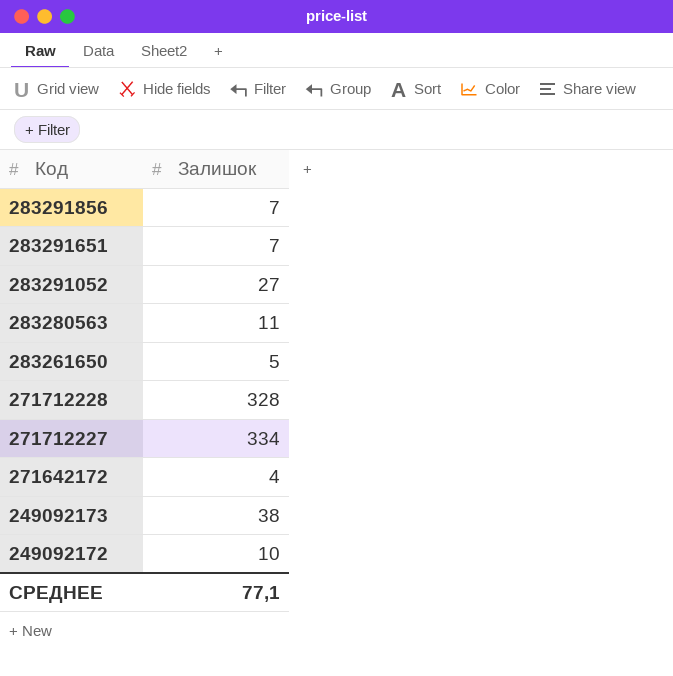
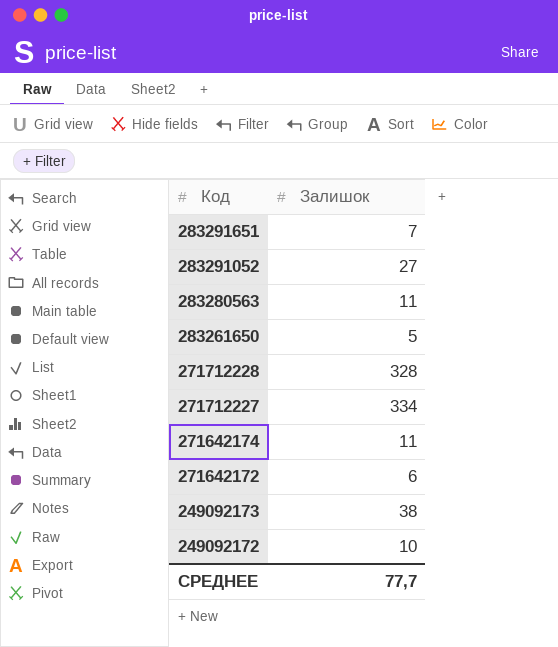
row 283291856: 7 -> none
row 271642174: none -> 11
271642172 | Залишок: 4 -> 6
СРЕДНЕЕ | Залишок: 77,1 -> 77,7

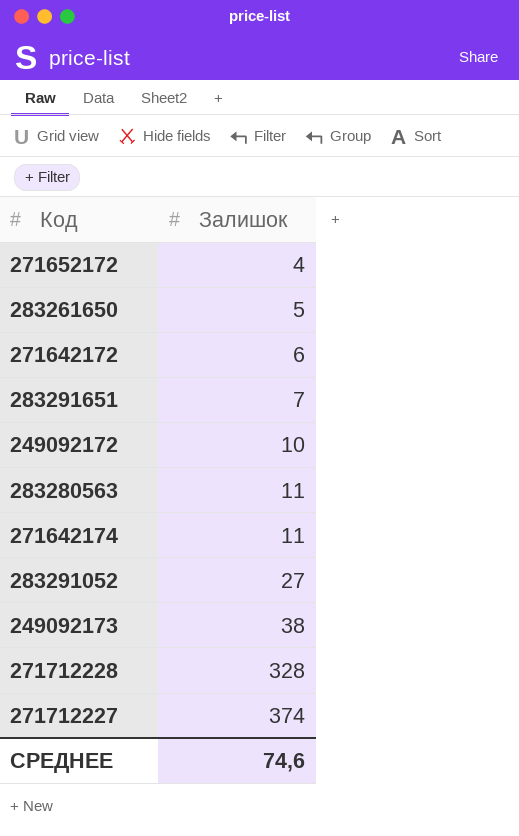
row order: Код descending -> Залишок ascending
row 271652172: none -> 4
271712227 | Залишок: 334 -> 374
СРЕДНЕЕ | Залишок: 77,7 -> 74,6

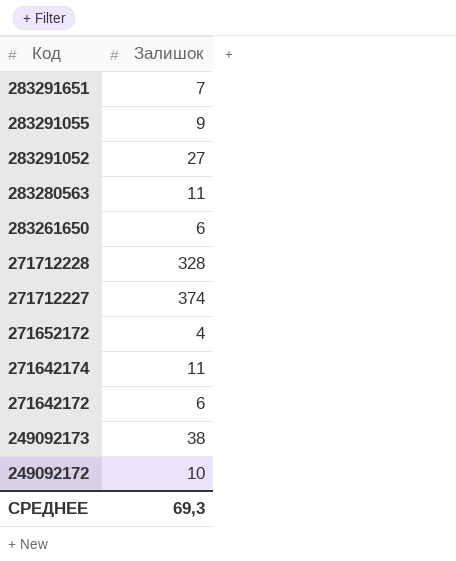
row order: Залишок ascending -> Код descending
row 283291055: none -> 9
283261650 | Залишок: 5 -> 6
СРЕДНЕЕ | Залишок: 74,6 -> 69,3

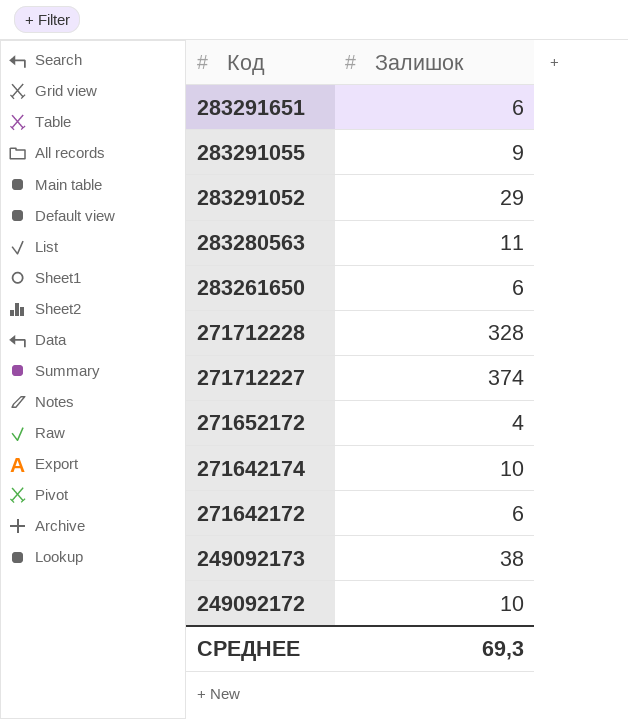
283291651 | Залишок: 7 -> 6
283291052 | Залишок: 27 -> 29
271642174 | Залишок: 11 -> 10

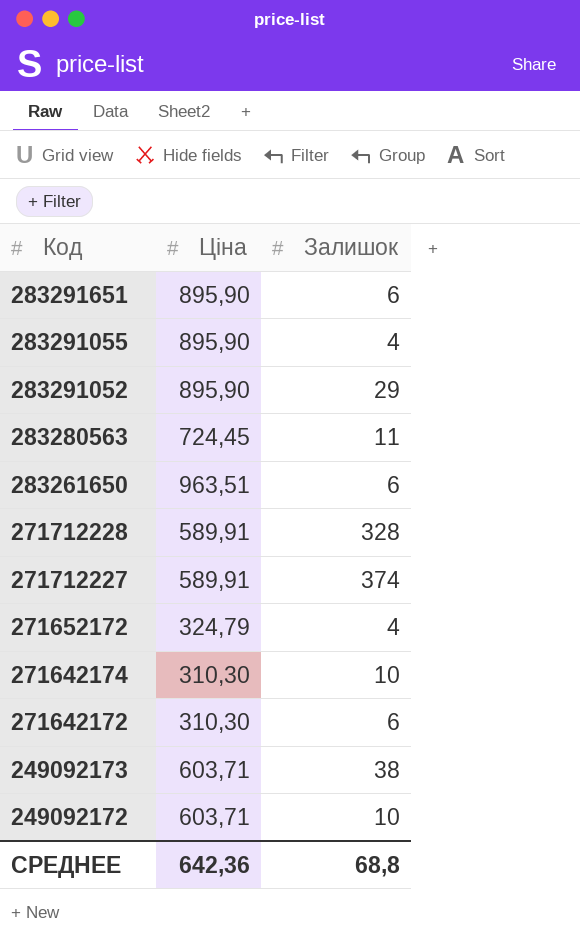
column Ціна | position: none -> 2
283291055 | Залишок: 9 -> 4
СРЕДНЕЕ | Залишок: 69,3 -> 68,8

